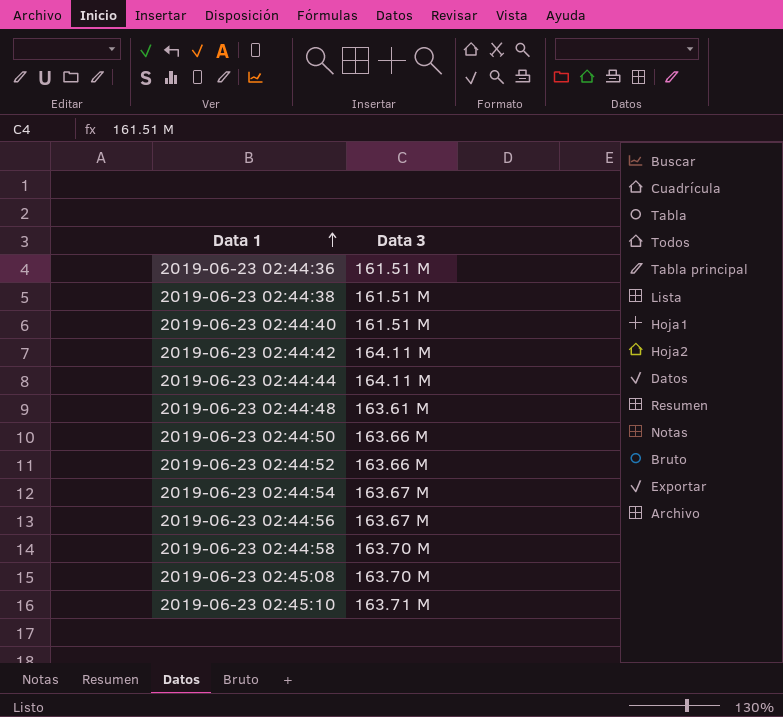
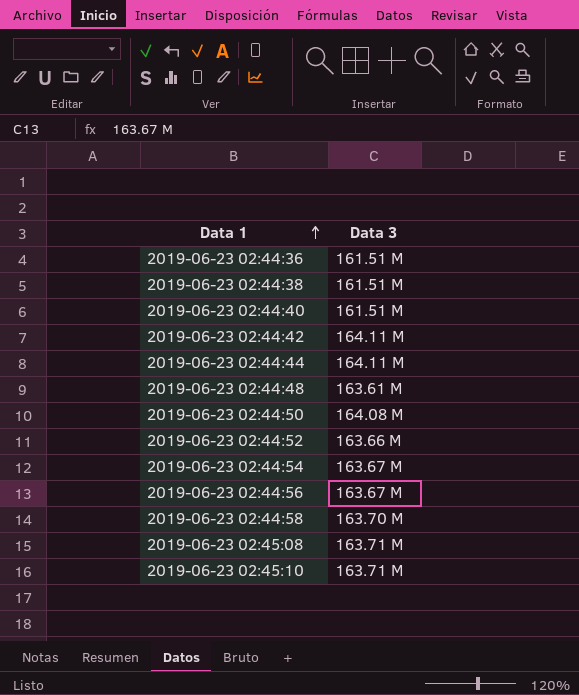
2019-06-23 02:44:50 | Data 3: 163.66 M -> 164.08 M
2019-06-23 02:45:08 | Data 3: 163.70 M -> 163.71 M

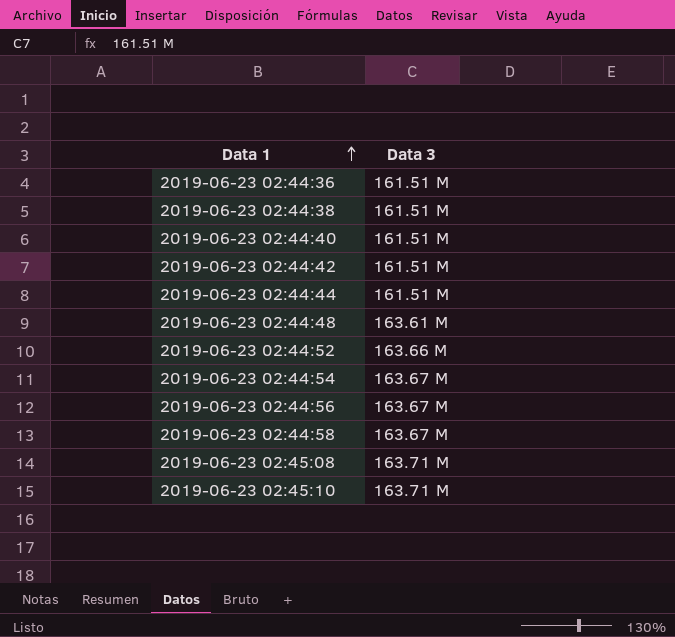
row 2019-06-23 02:44:50: 164.08 M -> none
2019-06-23 02:44:42 | Data 3: 164.11 M -> 161.51 M
2019-06-23 02:44:44 | Data 3: 164.11 M -> 161.51 M
2019-06-23 02:44:58 | Data 3: 163.70 M -> 163.67 M

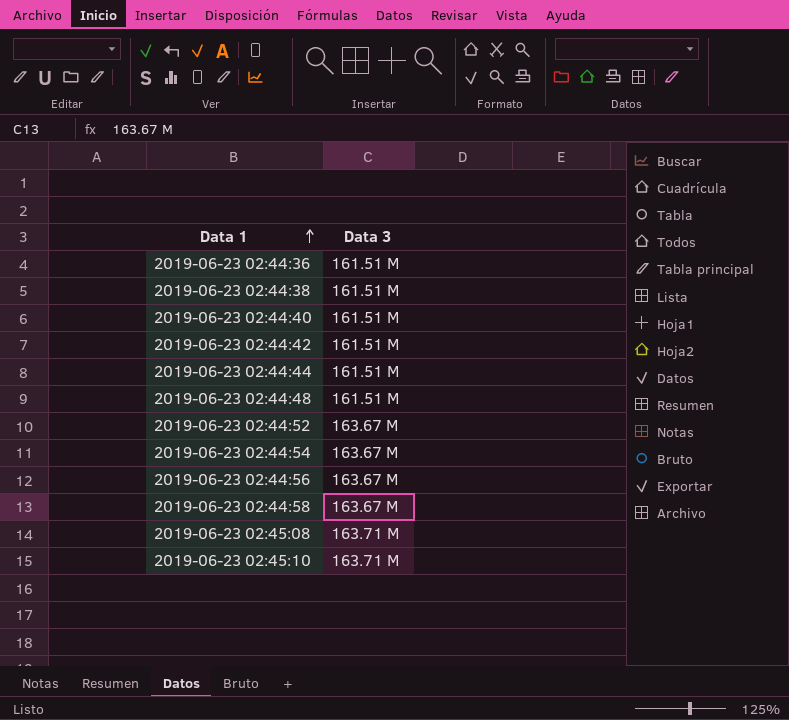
2019-06-23 02:44:48 | Data 3: 163.61 M -> 161.51 M
2019-06-23 02:44:52 | Data 3: 163.66 M -> 163.67 M

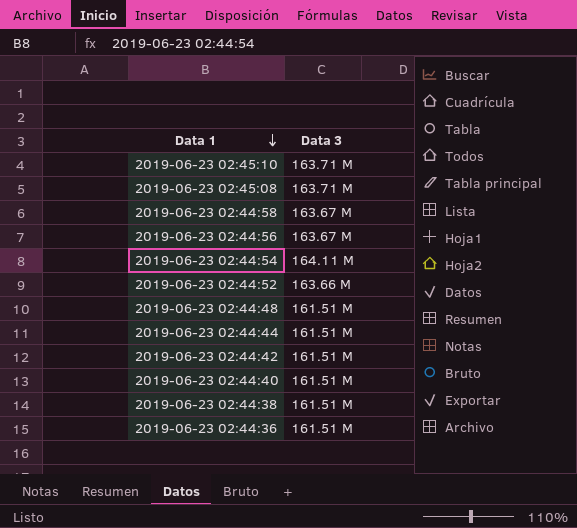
row order: Data 1 ascending -> Data 1 descending
2019-06-23 02:44:54 | Data 3: 163.67 M -> 164.11 M
2019-06-23 02:44:52 | Data 3: 163.67 M -> 163.66 M

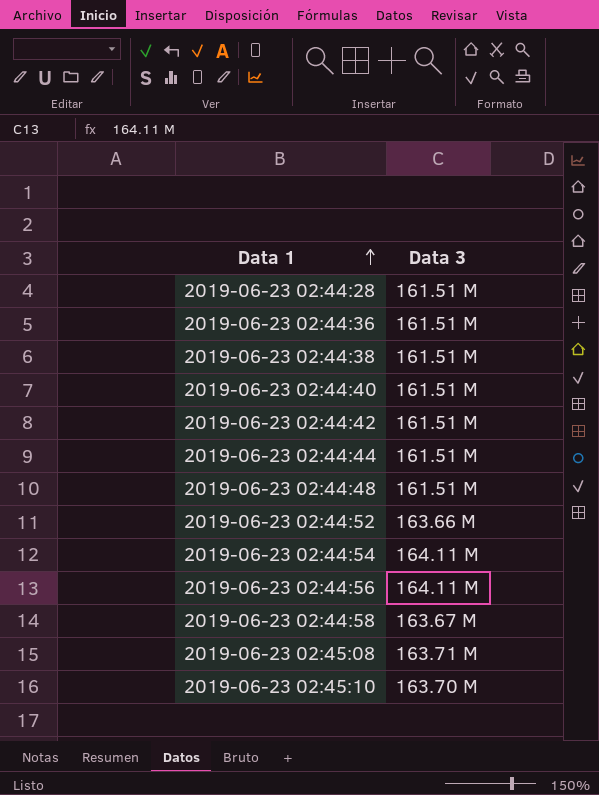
row order: Data 1 descending -> Data 1 ascending
row 2019-06-23 02:44:28: none -> 161.51 M
2019-06-23 02:44:56 | Data 3: 163.67 M -> 164.11 M
2019-06-23 02:45:10 | Data 3: 163.71 M -> 163.70 M

